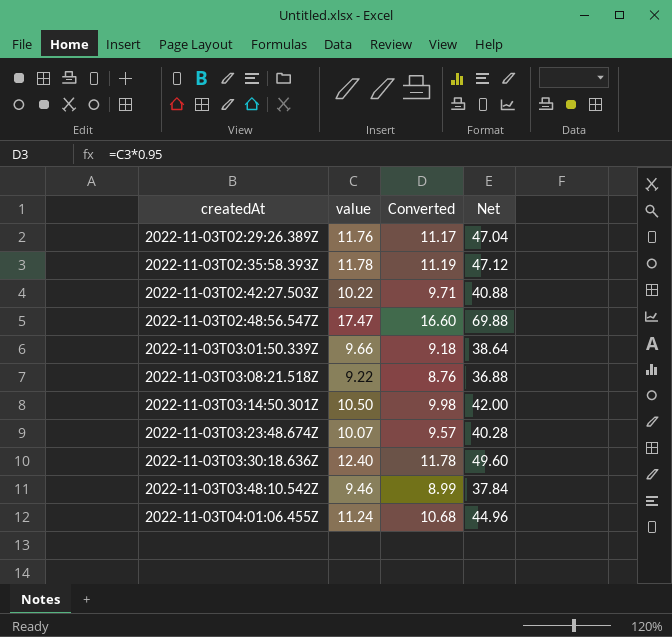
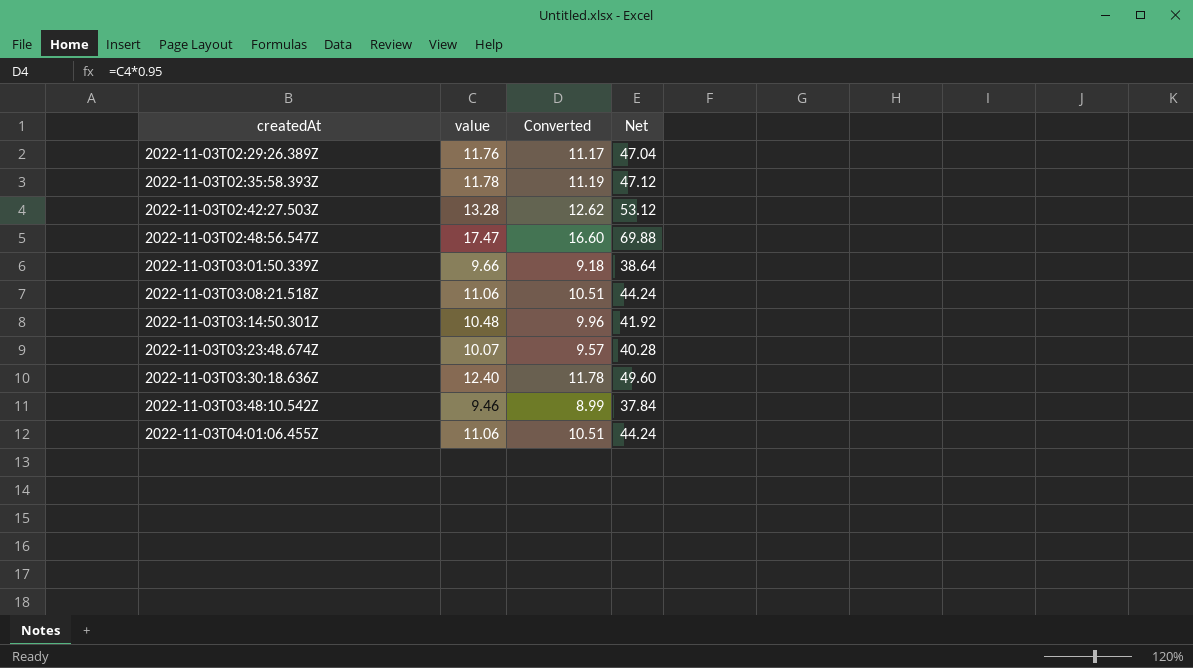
2022-11-03T02:42:27.503Z | value: 10.22 -> 13.28
2022-11-03T02:42:27.503Z | Converted: 9.71 -> 12.62
2022-11-03T02:42:27.503Z | Net: 40.88 -> 53.12
2022-11-03T03:08:21.518Z | value: 9.22 -> 11.06
2022-11-03T03:08:21.518Z | Converted: 8.76 -> 10.51
2022-11-03T03:08:21.518Z | Net: 36.88 -> 44.24
2022-11-03T03:14:50.301Z | value: 10.50 -> 10.48
2022-11-03T03:14:50.301Z | Converted: 9.98 -> 9.96
2022-11-03T03:14:50.301Z | Net: 42.00 -> 41.92
2022-11-03T04:01:06.455Z | value: 11.24 -> 11.06
2022-11-03T04:01:06.455Z | Converted: 10.68 -> 10.51
2022-11-03T04:01:06.455Z | Net: 44.96 -> 44.24

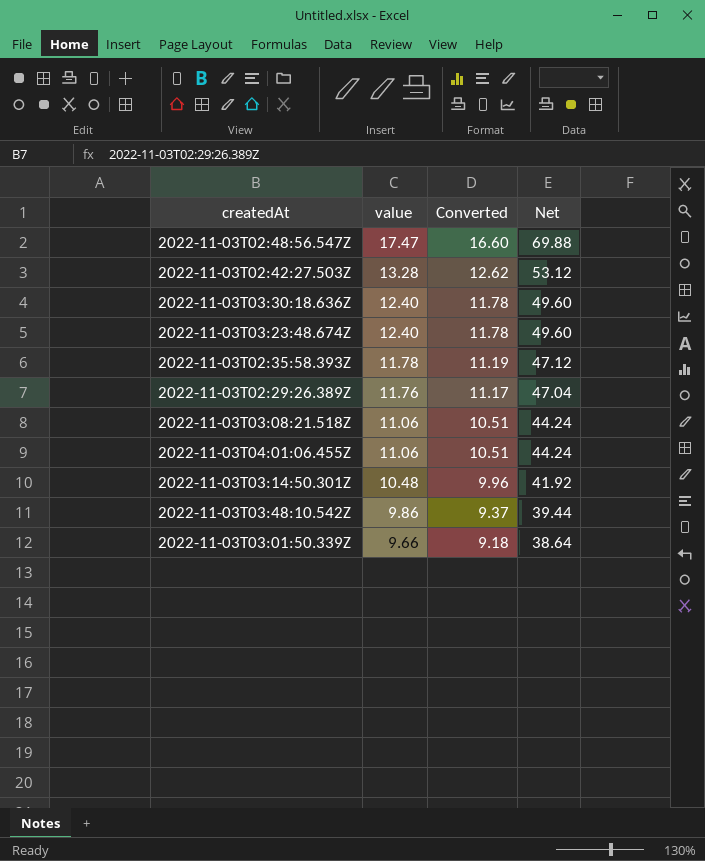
row order: createdAt ascending -> value descending
2022-11-03T03:23:48.674Z | value: 10.07 -> 12.40
2022-11-03T03:23:48.674Z | Converted: 9.57 -> 11.78
2022-11-03T03:23:48.674Z | Net: 40.28 -> 49.60
2022-11-03T03:48:10.542Z | value: 9.46 -> 9.86
2022-11-03T03:48:10.542Z | Converted: 8.99 -> 9.37
2022-11-03T03:48:10.542Z | Net: 37.84 -> 39.44

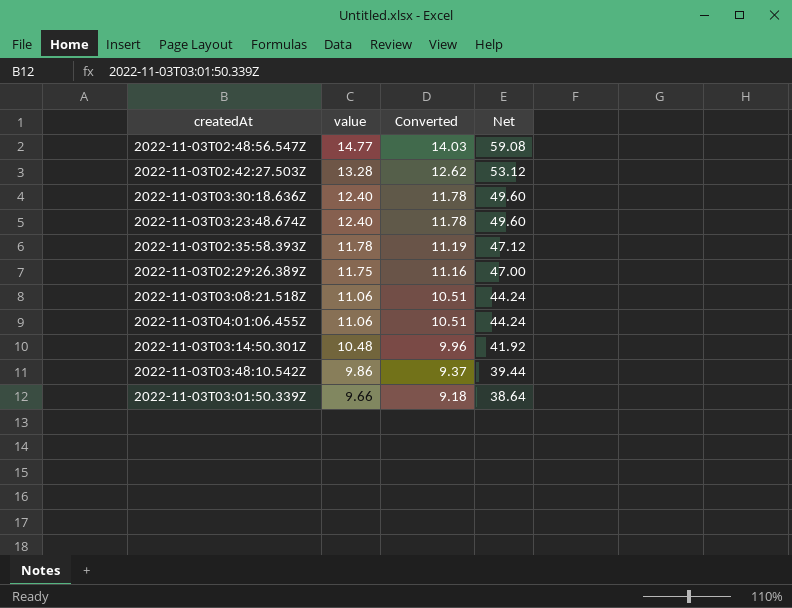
2022-11-03T02:48:56.547Z | value: 17.47 -> 14.77
2022-11-03T02:48:56.547Z | Converted: 16.60 -> 14.03
2022-11-03T02:48:56.547Z | Net: 69.88 -> 59.08
2022-11-03T02:29:26.389Z | value: 11.76 -> 11.75
2022-11-03T02:29:26.389Z | Converted: 11.17 -> 11.16
2022-11-03T02:29:26.389Z | Net: 47.04 -> 47.00

